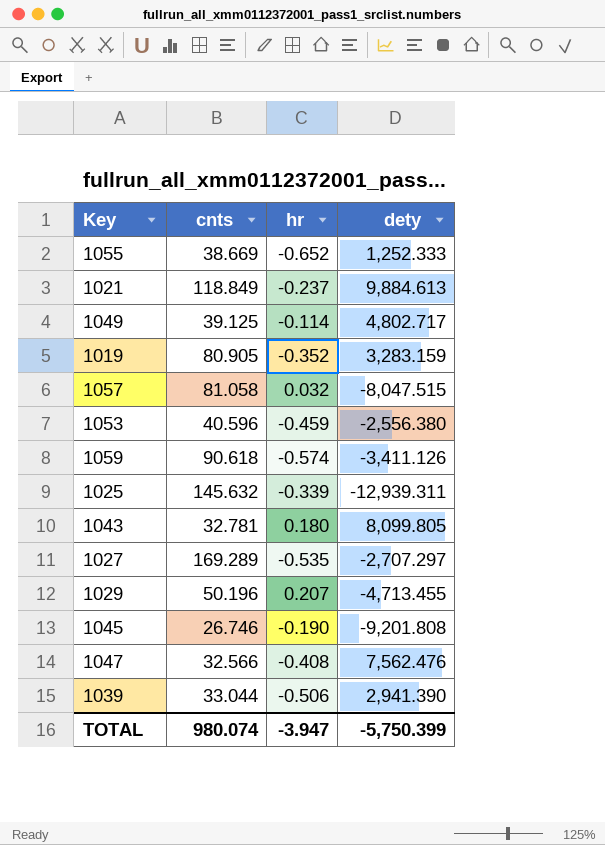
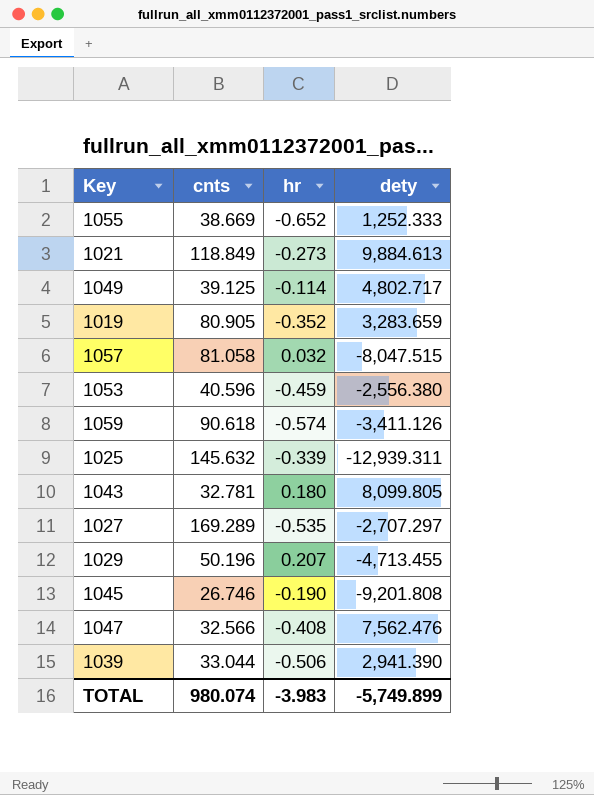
1021 | hr: -0.237 -> -0.273
1019 | dety: 3,283.159 -> 3,283.659
TOTAL | hr: -3.947 -> -3.983
TOTAL | dety: -5,750.399 -> -5,749.899

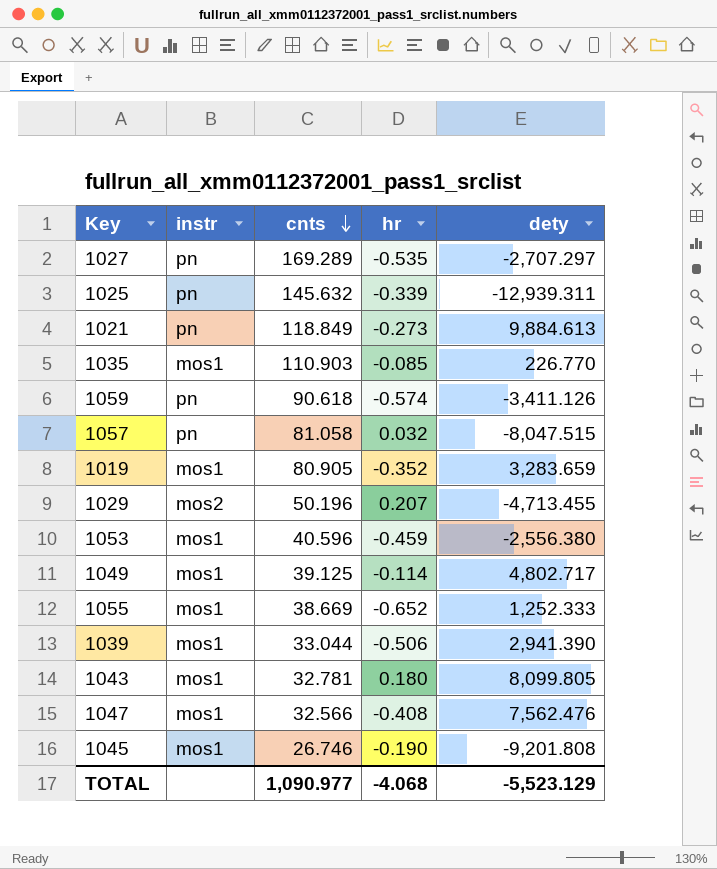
row order: none -> cnts descending
column instr | position: none -> 2
row 1035: none -> mos1 | 110.903 | -0.085 | 226.770
TOTAL | cnts: 980.074 -> 1,090.977
TOTAL | hr: -3.983 -> -4.068
TOTAL | dety: -5,749.899 -> -5,523.129

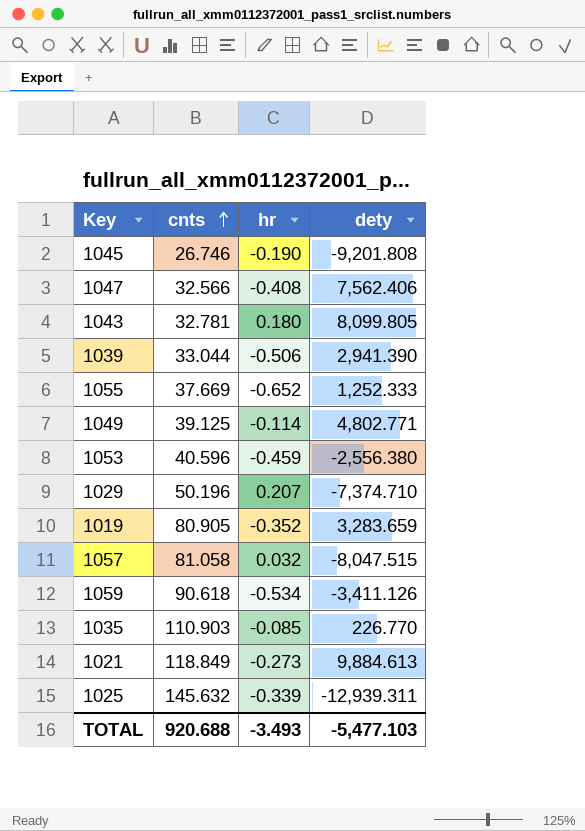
row order: cnts descending -> cnts ascending
column instr | position: 2 -> none
row 1027: pn | 169.289 | -0.535 | -2,707.297 -> none
1047 | dety: 7,562.476 -> 7,562.406
1055 | cnts: 38.669 -> 37.669
1049 | dety: 4,802.717 -> 4,802.771
1029 | dety: -4,713.455 -> -7,374.710
1059 | hr: -0.574 -> -0.534
TOTAL | cnts: 1,090.977 -> 920.688
TOTAL | hr: -4.068 -> -3.493
TOTAL | dety: -5,523.129 -> -5,477.103

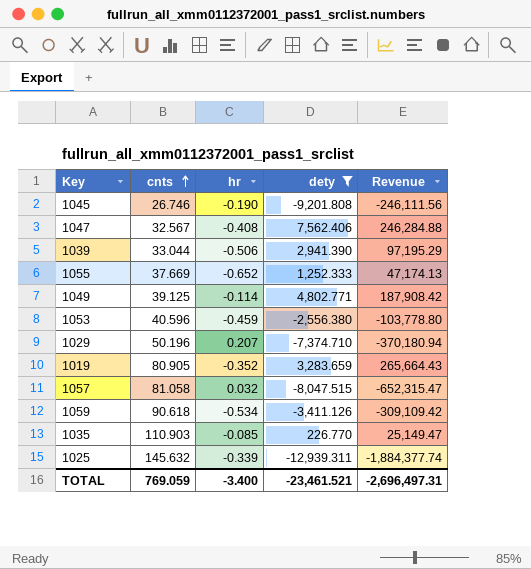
filter: none -> dety <= 7,562.406
column Revenue | formula: none -> [cnts] * [dety]
1047 | cnts: 32.566 -> 32.567
TOTAL | cnts: 920.688 -> 769.059
TOTAL | hr: -3.493 -> -3.400
TOTAL | dety: -5,477.103 -> -23,461.521

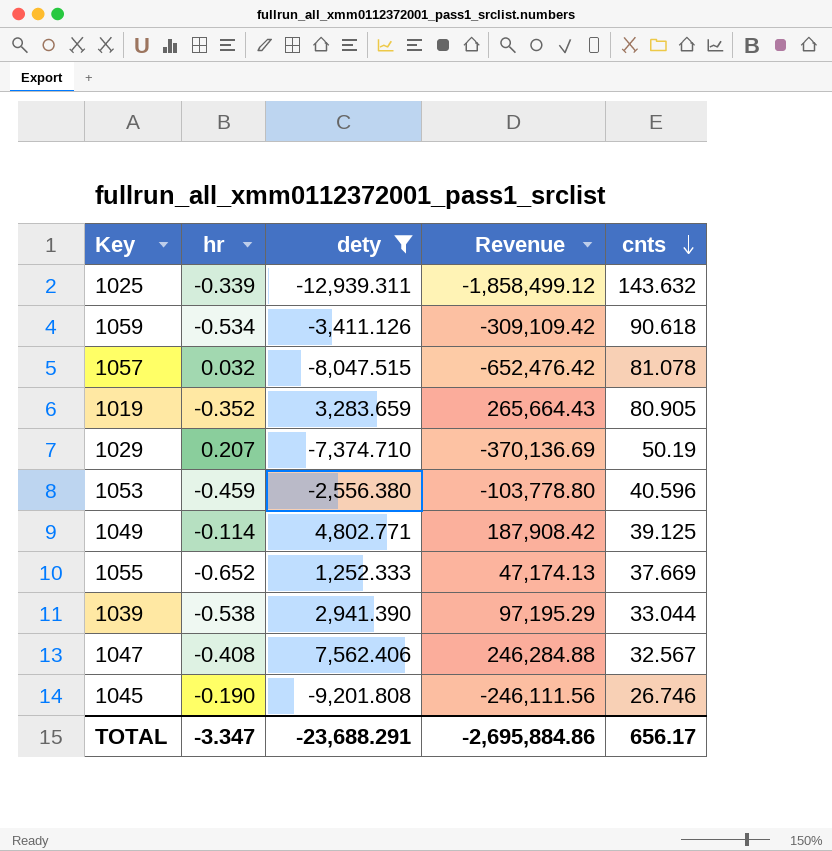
row order: cnts ascending -> cnts descending
column cnts | position: 2 -> 5
row 1035: 110.903 | -0.085 | 226.770 | 25,149.47 -> none
1025 | Revenue: -1,884,377.74 -> -1,858,499.12
1025 | cnts: 145.632 -> 143.632
1057 | Revenue: -652,315.47 -> -652,476.42
1057 | cnts: 81.058 -> 81.078
1029 | Revenue: -370,180.94 -> -370,136.69
1029 | cnts: 50.196 -> 50.19
1039 | hr: -0.506 -> -0.538
TOTAL | hr: -3.400 -> -3.347
TOTAL | dety: -23,461.521 -> -23,688.291
TOTAL | Revenue: -2,696,497.31 -> -2,695,884.86
TOTAL | cnts: 769.059 -> 656.17

